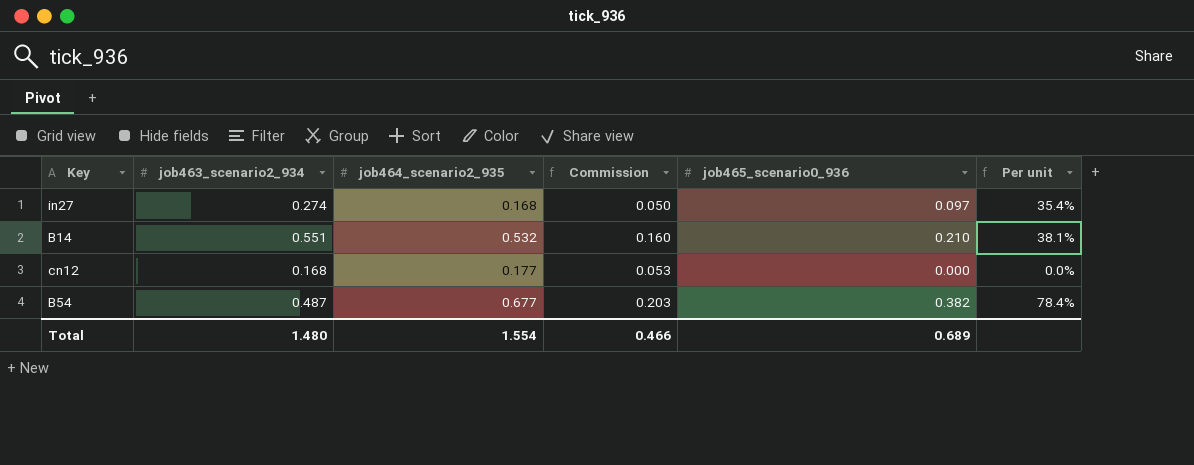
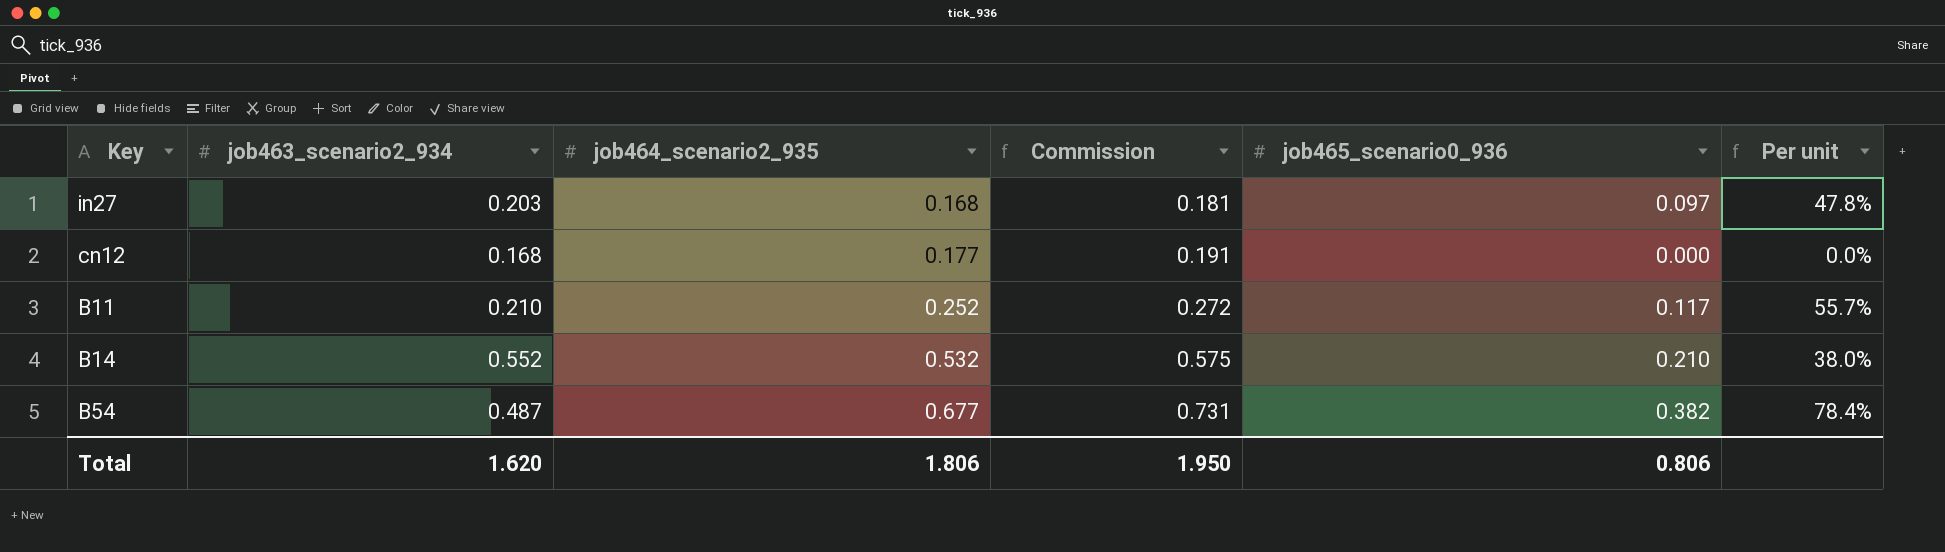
row order: none -> job464_scenario2_935 ascending
column Commission | formula: [job464_scenario2_935] * 0.3 -> [job464_scenario2_935] * 1.08
in27 | job463_scenario2_934: 0.274 -> 0.203
in27 | Per unit: 35.4% -> 47.8%
row B11: none -> 0.210 | 0.252 | 0.272 | 0.117 | 55.7%
B14 | job463_scenario2_934: 0.551 -> 0.552
B14 | Per unit: 38.1% -> 38.0%
Total | job463_scenario2_934: 1.480 -> 1.620
Total | job464_scenario2_935: 1.554 -> 1.806
Total | Commission: 0.466 -> 1.950
Total | job465_scenario0_936: 0.689 -> 0.806

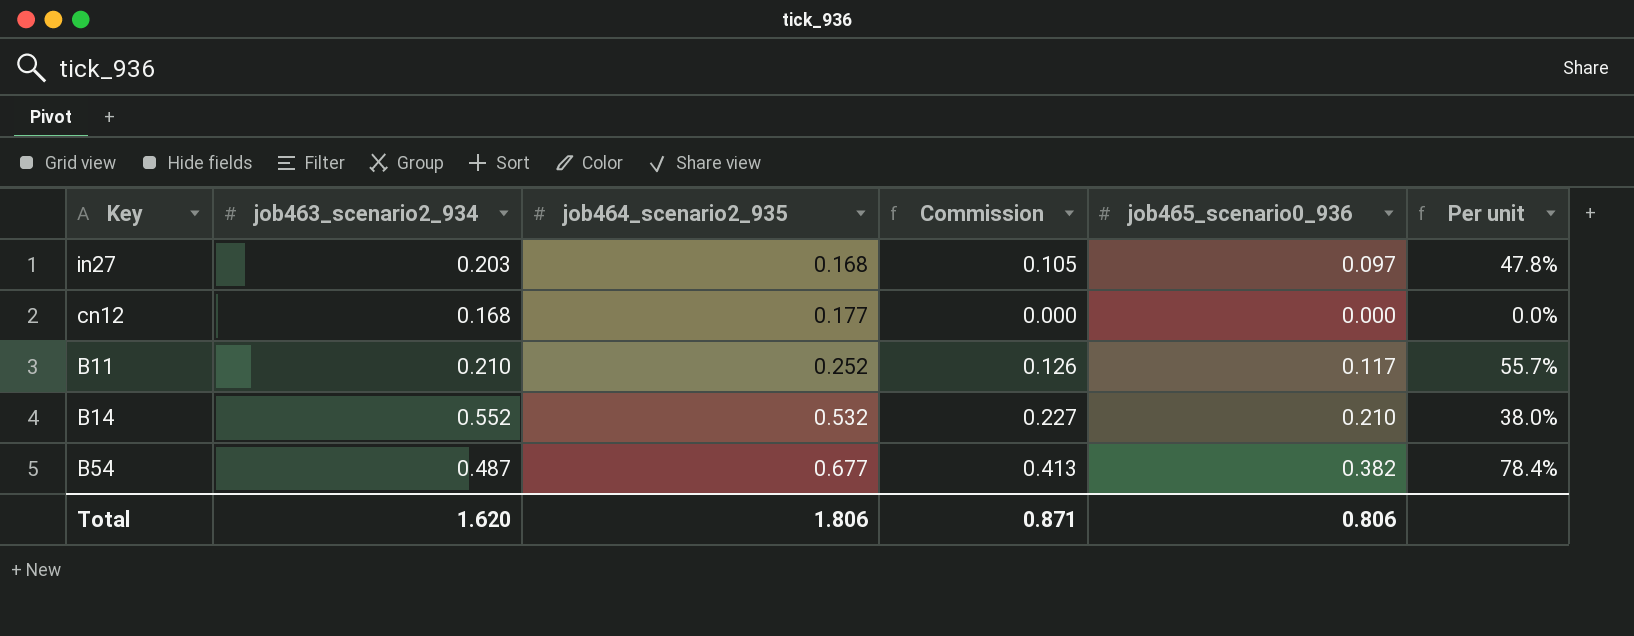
column Commission | formula: [job464_scenario2_935] * 1.08 -> [job465_scenario0_936] * 1.08
Total | Commission: 1.950 -> 0.871

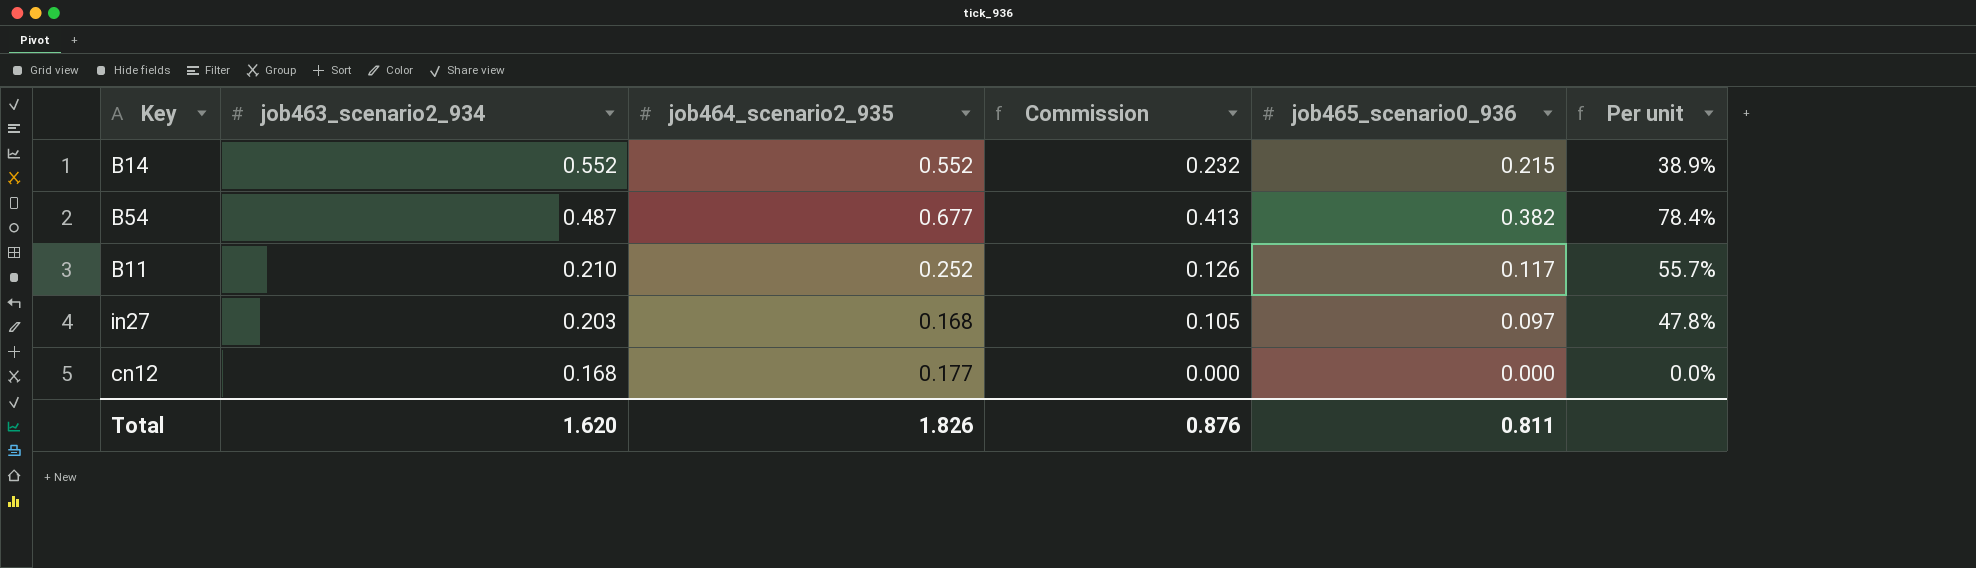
row order: job464_scenario2_935 ascending -> job463_scenario2_934 descending
B14 | job464_scenario2_935: 0.532 -> 0.552
B14 | Commission: 0.227 -> 0.232
B14 | job465_scenario0_936: 0.210 -> 0.215
B14 | Per unit: 38.0% -> 38.9%
Total | job464_scenario2_935: 1.806 -> 1.826
Total | Commission: 0.871 -> 0.876
Total | job465_scenario0_936: 0.806 -> 0.811

